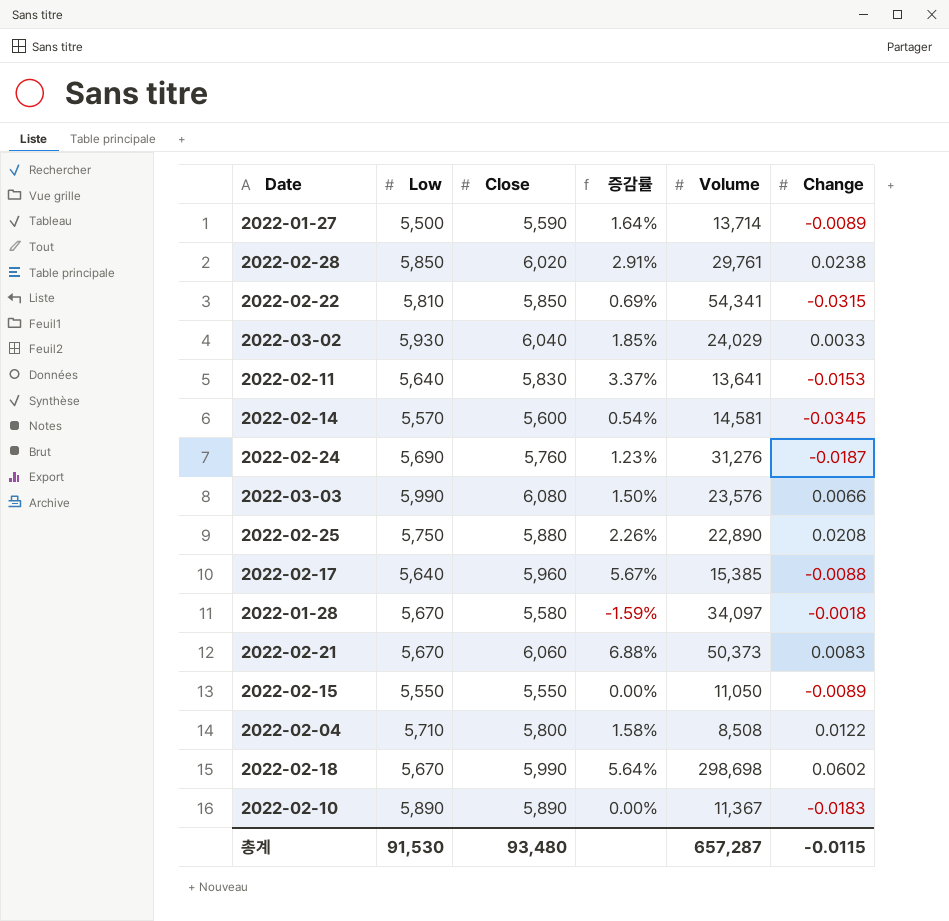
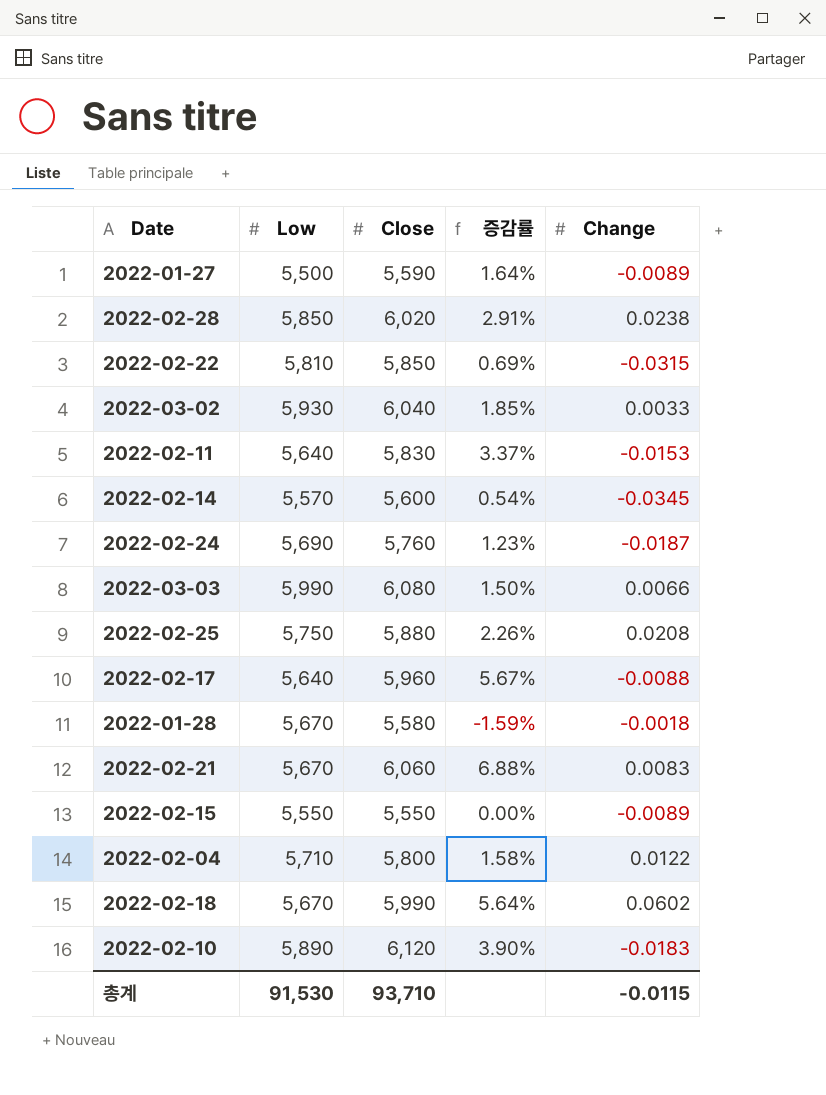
column Volume | position: 5 -> none
2022-02-10 | Close: 5,890 -> 6,120
2022-02-10 | 증감률: 0.00% -> 3.90%
총계 | Close: 93,480 -> 93,710

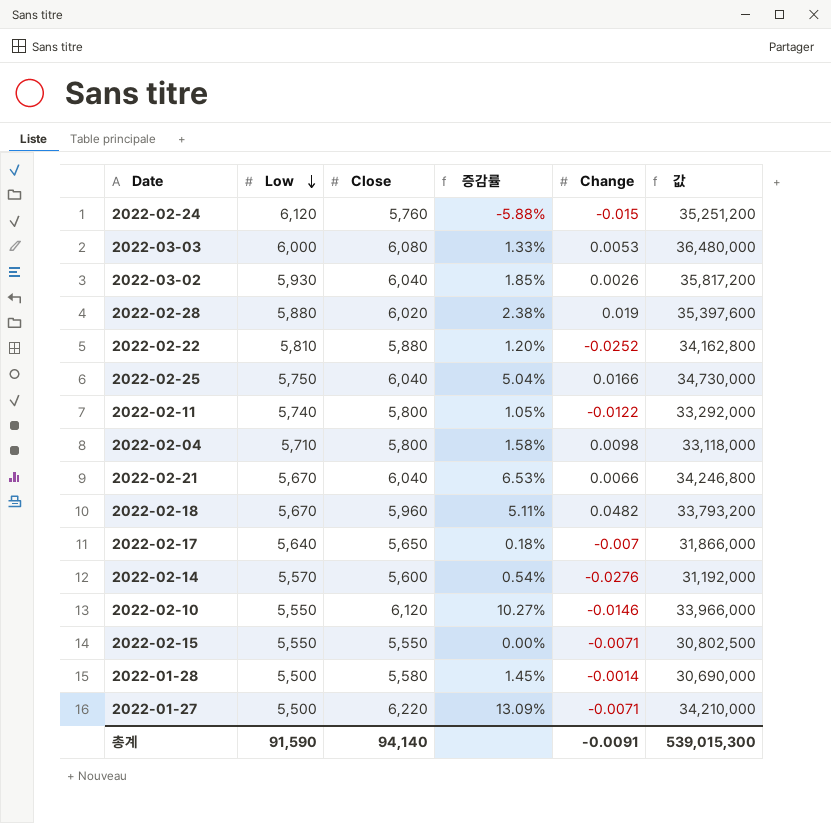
row order: none -> Low descending
column 값 | formula: none -> [Low] * [Close]
2022-02-24 | Low: 5,690 -> 6,120
2022-02-24 | 증감률: 1.23% -> -5.88%
2022-02-24 | Change: -0.0187 -> -0.015
2022-03-03 | Low: 5,990 -> 6,000
2022-03-03 | 증감률: 1.50% -> 1.33%
2022-03-03 | Change: 0.0066 -> 0.0053
2022-03-02 | Change: 0.0033 -> 0.0026
2022-02-28 | Low: 5,850 -> 5,880
2022-02-28 | 증감률: 2.91% -> 2.38%
2022-02-28 | Change: 0.0238 -> 0.019
2022-02-22 | Close: 5,850 -> 5,880
2022-02-22 | 증감률: 0.69% -> 1.20%
2022-02-22 | Change: -0.0315 -> -0.0252
2022-02-25 | Close: 5,880 -> 6,040
2022-02-25 | 증감률: 2.26% -> 5.04%
2022-02-25 | Change: 0.0208 -> 0.0166
2022-02-11 | Low: 5,640 -> 5,740
2022-02-11 | Close: 5,830 -> 5,800
2022-02-11 | 증감률: 3.37% -> 1.05%
2022-02-11 | Change: -0.0153 -> -0.0122
2022-02-04 | Change: 0.0122 -> 0.0098
2022-02-21 | Close: 6,060 -> 6,040
2022-02-21 | 증감률: 6.88% -> 6.53%
2022-02-21 | Change: 0.0083 -> 0.0066
2022-02-18 | Close: 5,990 -> 5,960
2022-02-18 | 증감률: 5.64% -> 5.11%
2022-02-18 | Change: 0.0602 -> 0.0482
2022-02-17 | Close: 5,960 -> 5,650
2022-02-17 | 증감률: 5.67% -> 0.18%
2022-02-17 | Change: -0.0088 -> -0.007
2022-02-14 | Change: -0.0345 -> -0.0276
2022-02-10 | Low: 5,890 -> 5,550
2022-02-10 | 증감률: 3.90% -> 10.27%
2022-02-10 | Change: -0.0183 -> -0.0146
2022-02-15 | Change: -0.0089 -> -0.0071
2022-01-28 | Low: 5,670 -> 5,500
2022-01-28 | 증감률: -1.59% -> 1.45%
2022-01-28 | Change: -0.0018 -> -0.0014
2022-01-27 | Close: 5,590 -> 6,220
2022-01-27 | 증감률: 1.64% -> 13.09%
2022-01-27 | Change: -0.0089 -> -0.0071
총계 | Low: 91,530 -> 91,590
총계 | Close: 93,710 -> 94,140
총계 | Change: -0.0115 -> -0.0091

